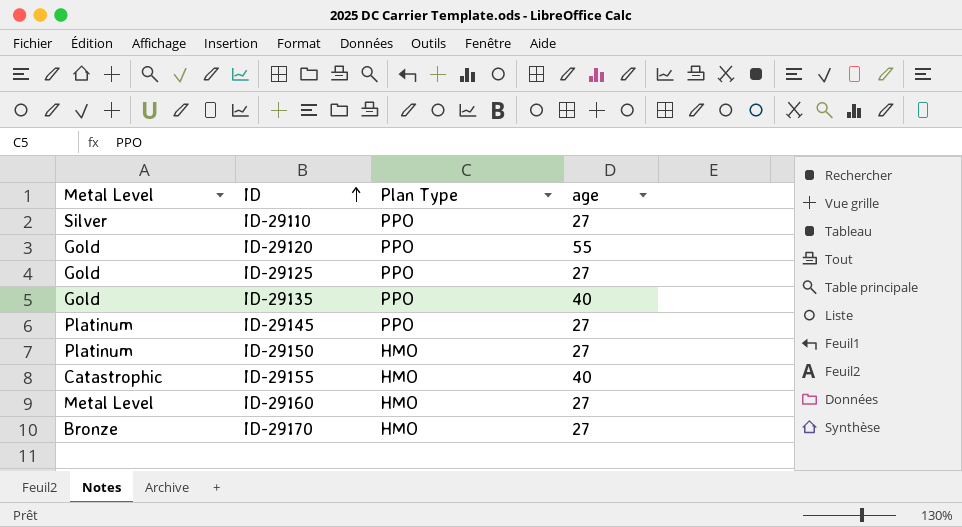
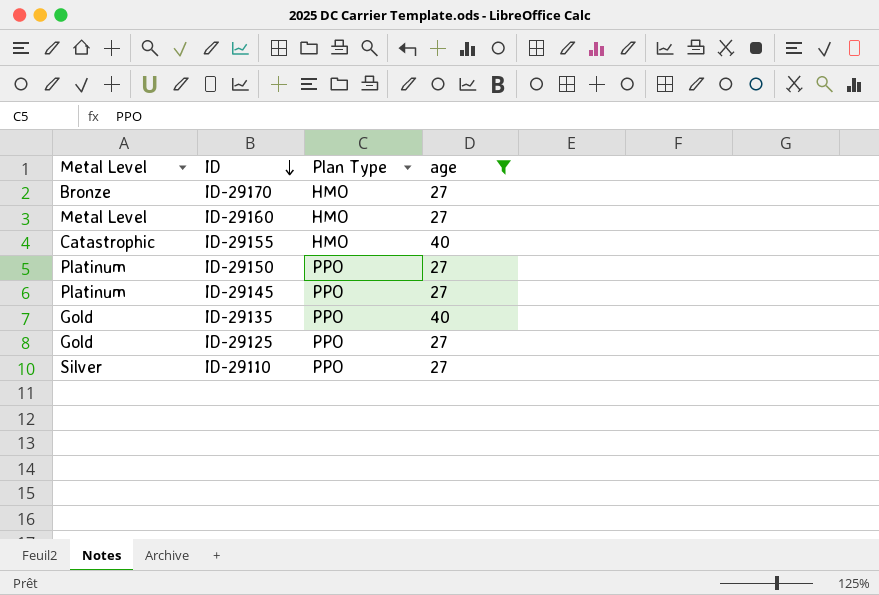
filter: none -> age != 55
row order: ID ascending -> ID descending
ID-29150 | Plan Type: HMO -> PPO

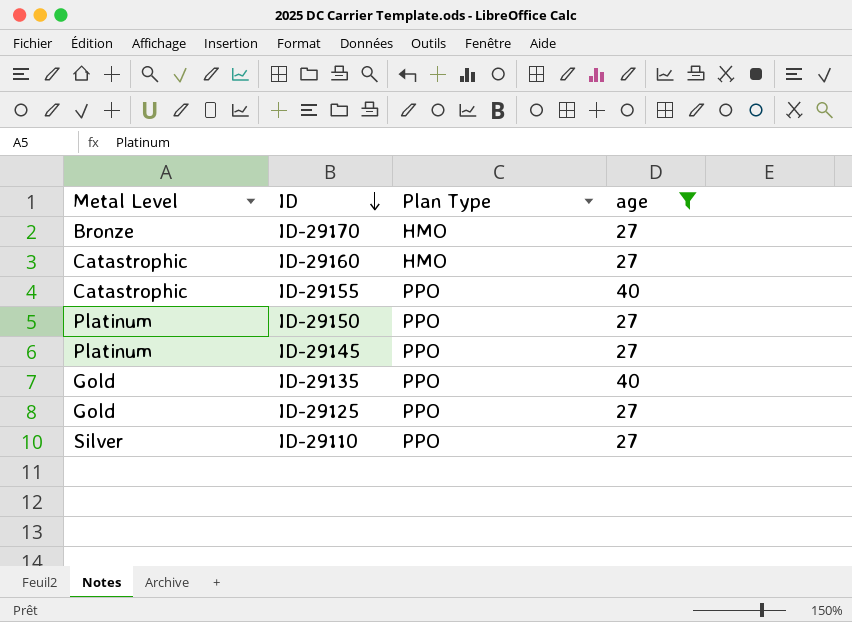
ID-29160 | Metal Level: Metal Level -> Catastrophic
ID-29155 | Plan Type: HMO -> PPO

